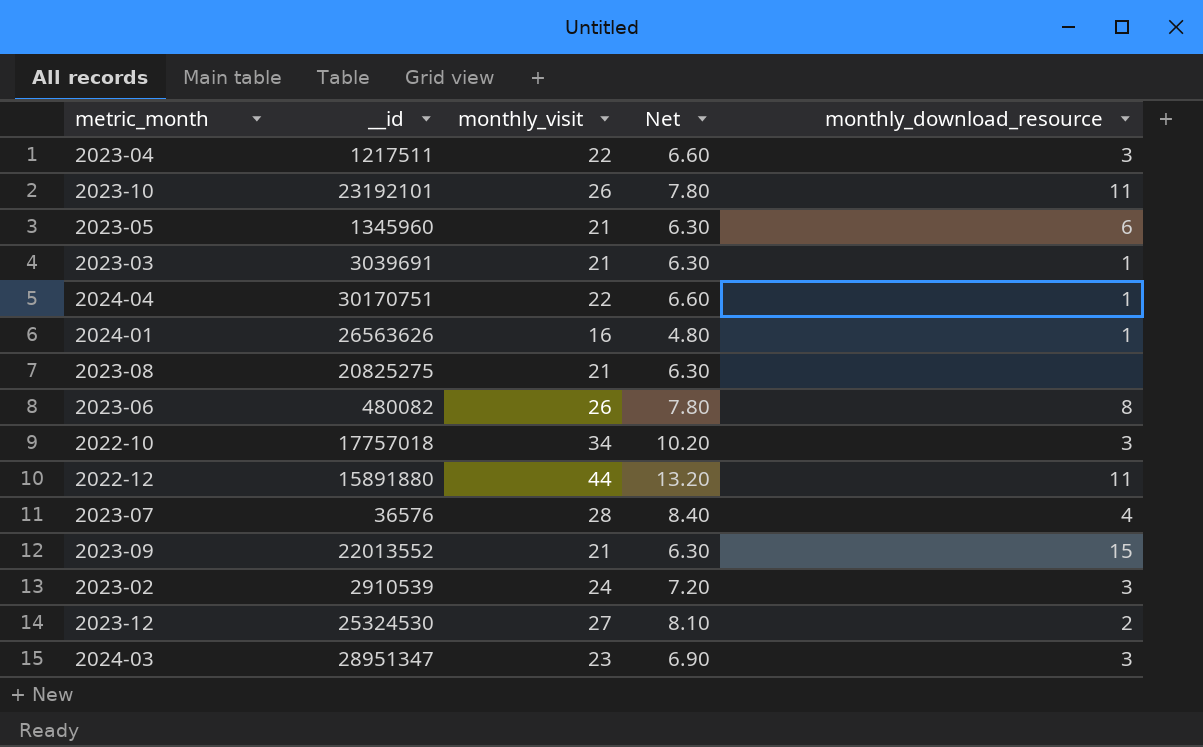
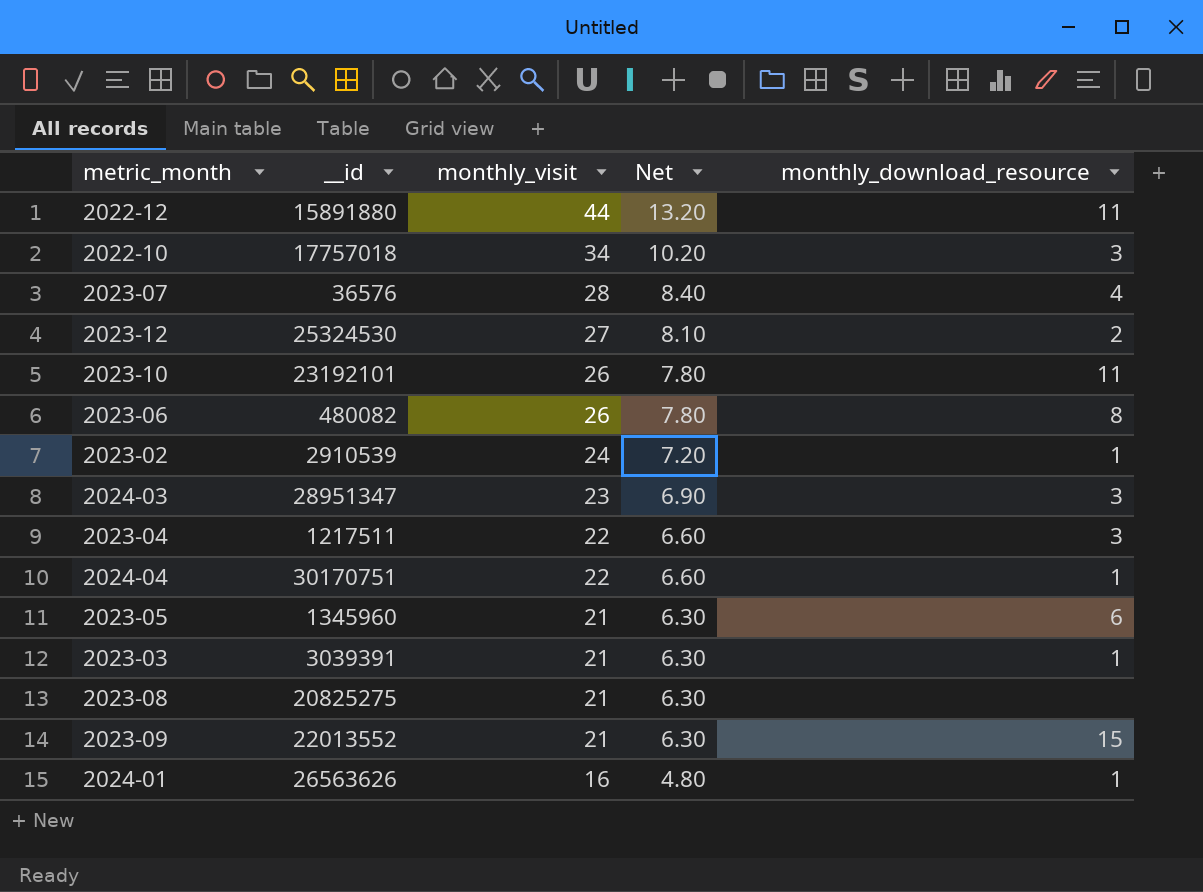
row order: none -> monthly_visit descending
2023-02 | monthly_download_resource: 3 -> 1
2023-03 | __id: 3039691 -> 3039391

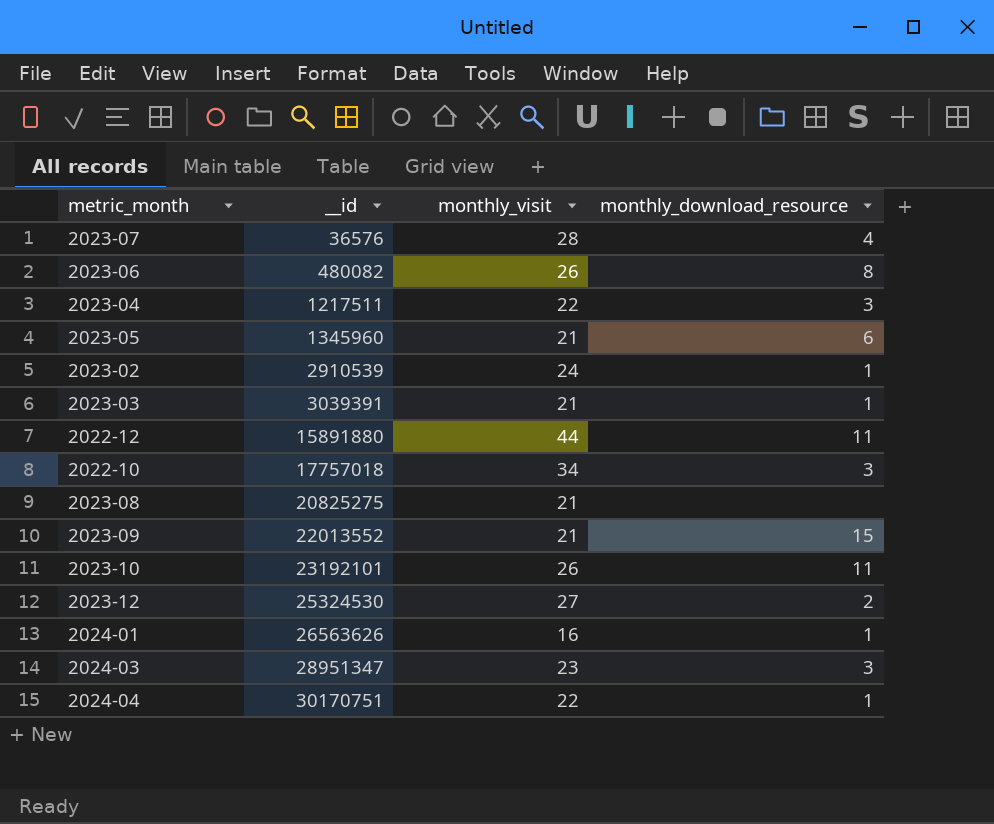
row order: monthly_visit descending -> __id ascending
column Net | formula: [monthly_visit] * 0.3 -> none

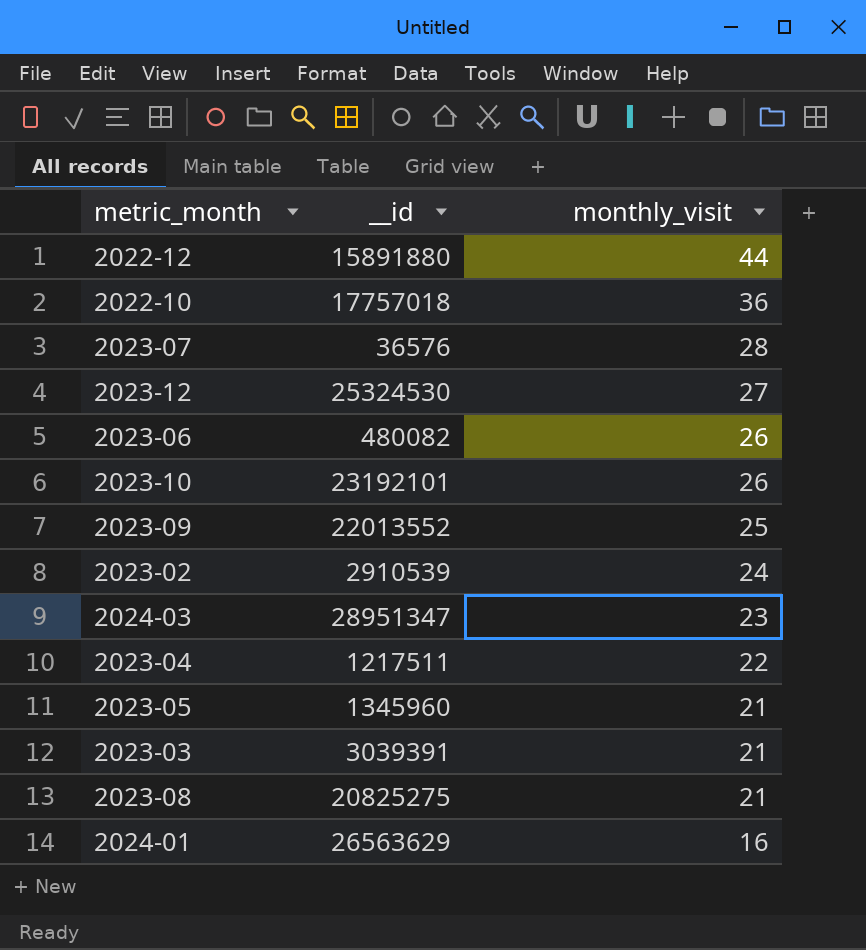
row order: __id ascending -> monthly_visit descending
column monthly_download_resource | position: 4 -> none
row 2024-04: 30170751 | 22 | 1 -> none
2022-10 | monthly_visit: 34 -> 36
2023-09 | monthly_visit: 21 -> 25
2024-01 | __id: 26563626 -> 26563629

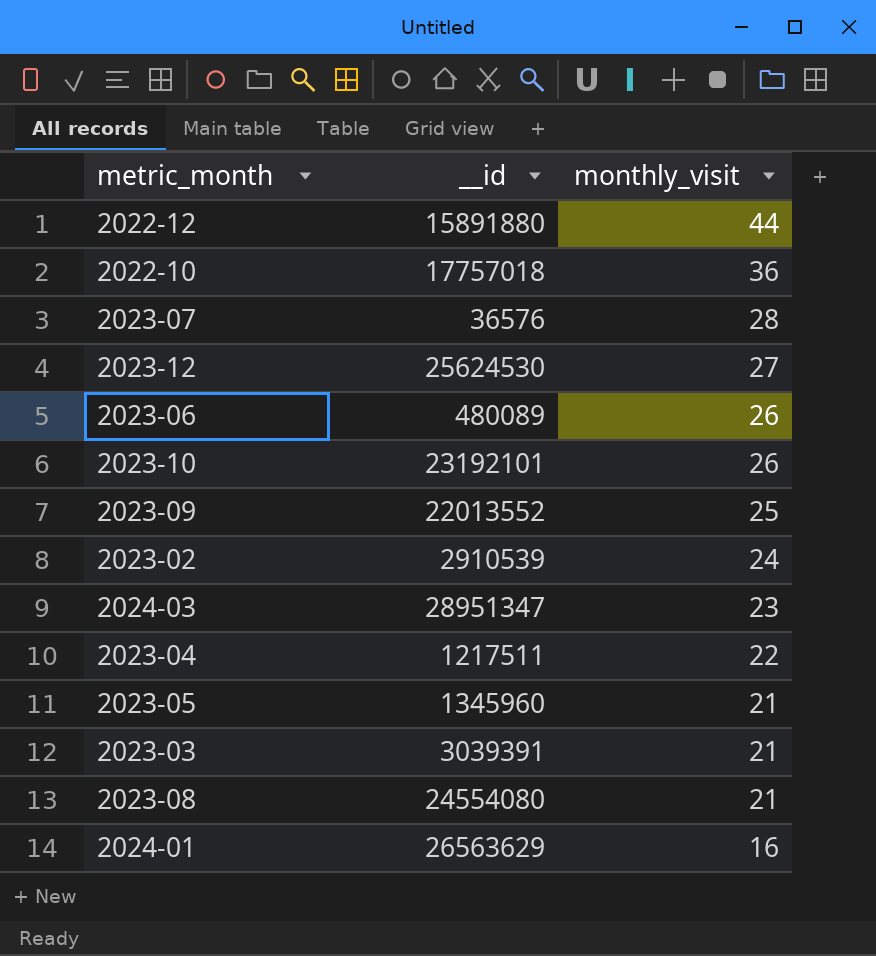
2023-12 | __id: 25324530 -> 25624530
2023-06 | __id: 480082 -> 480089
2023-08 | __id: 20825275 -> 24554080

